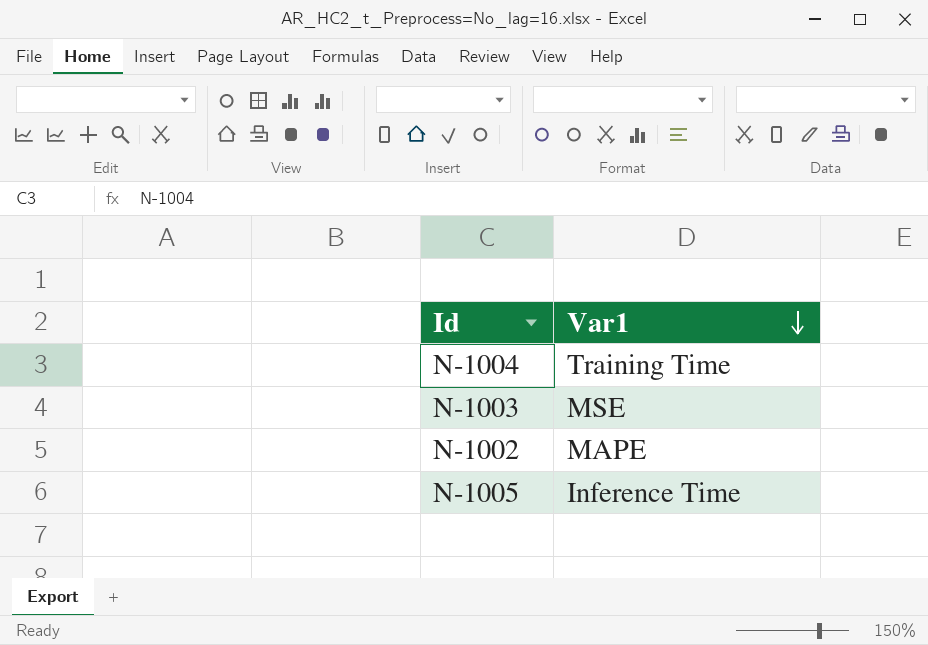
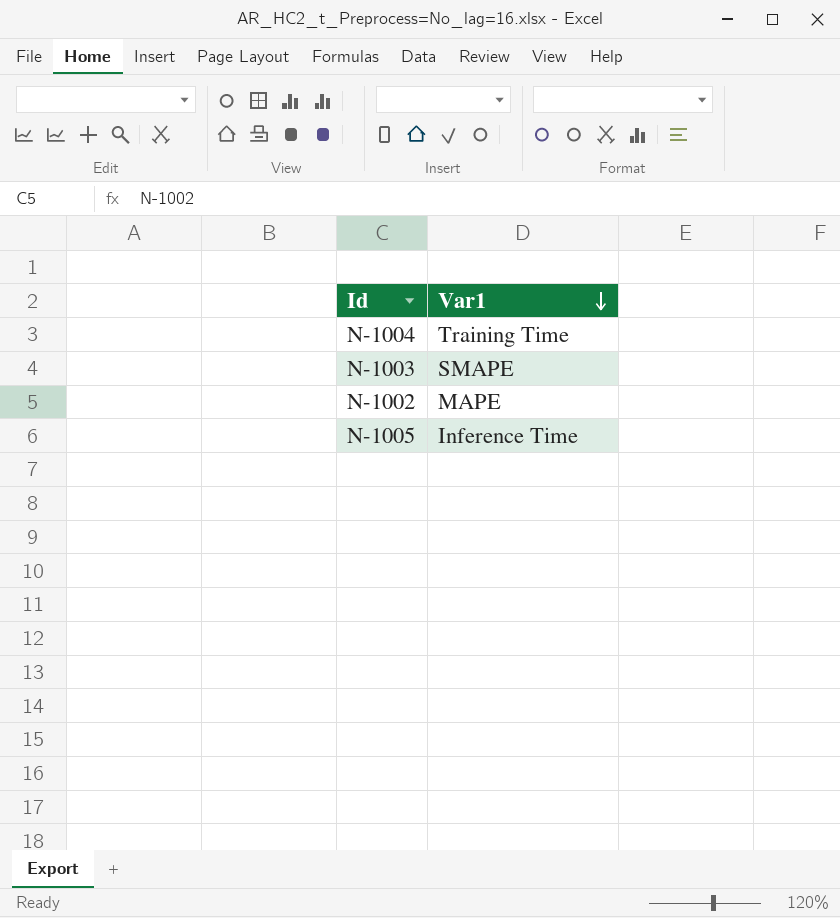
N-1003 | Var1: MSE -> SMAPE

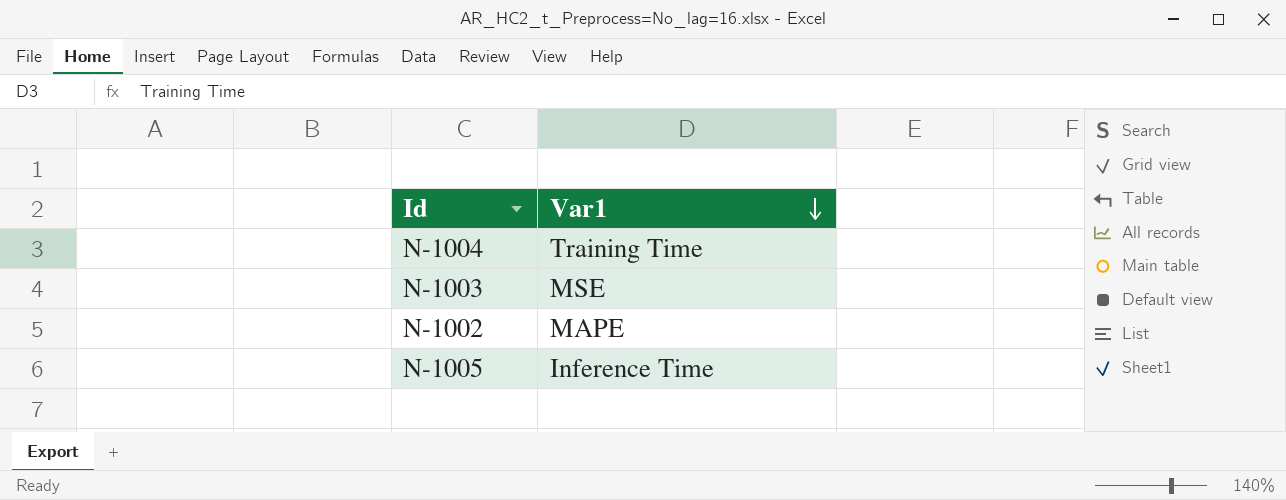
N-1003 | Var1: SMAPE -> MSE

